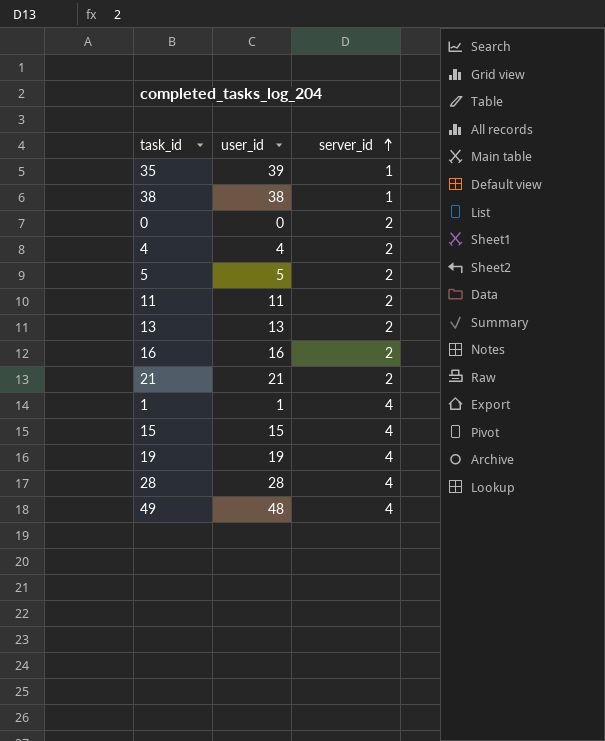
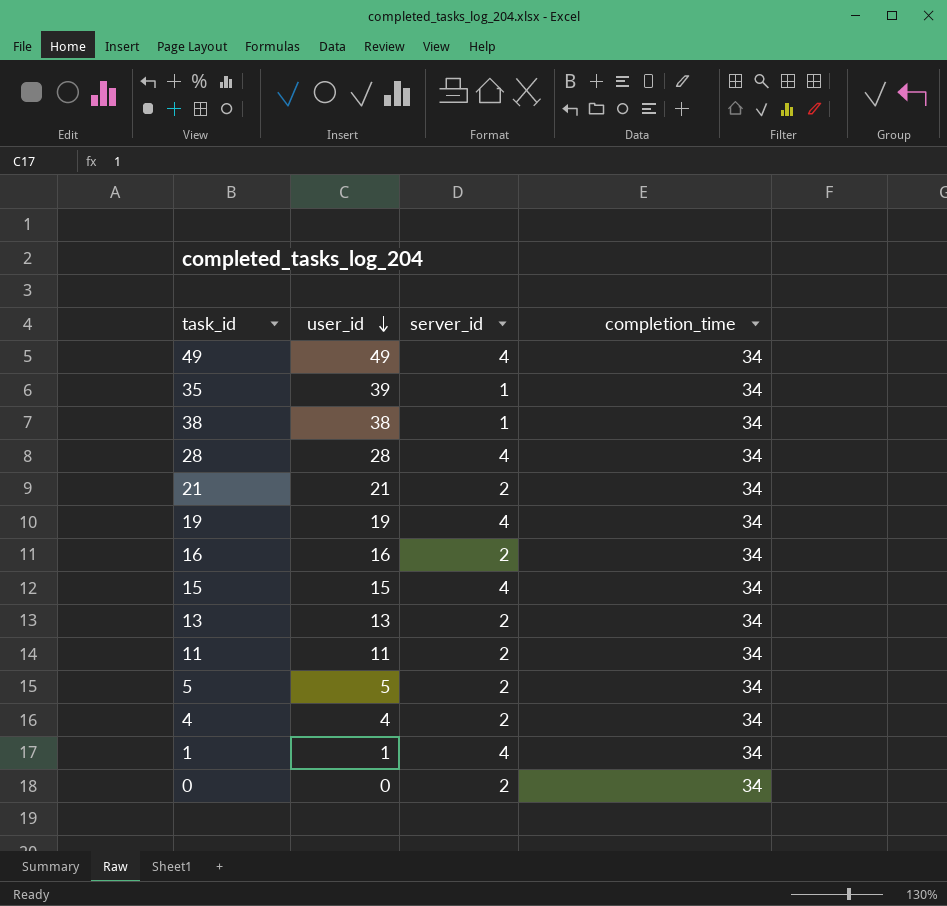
row order: server_id ascending -> user_id descending
column completion_time | position: none -> 4
49 | user_id: 48 -> 49

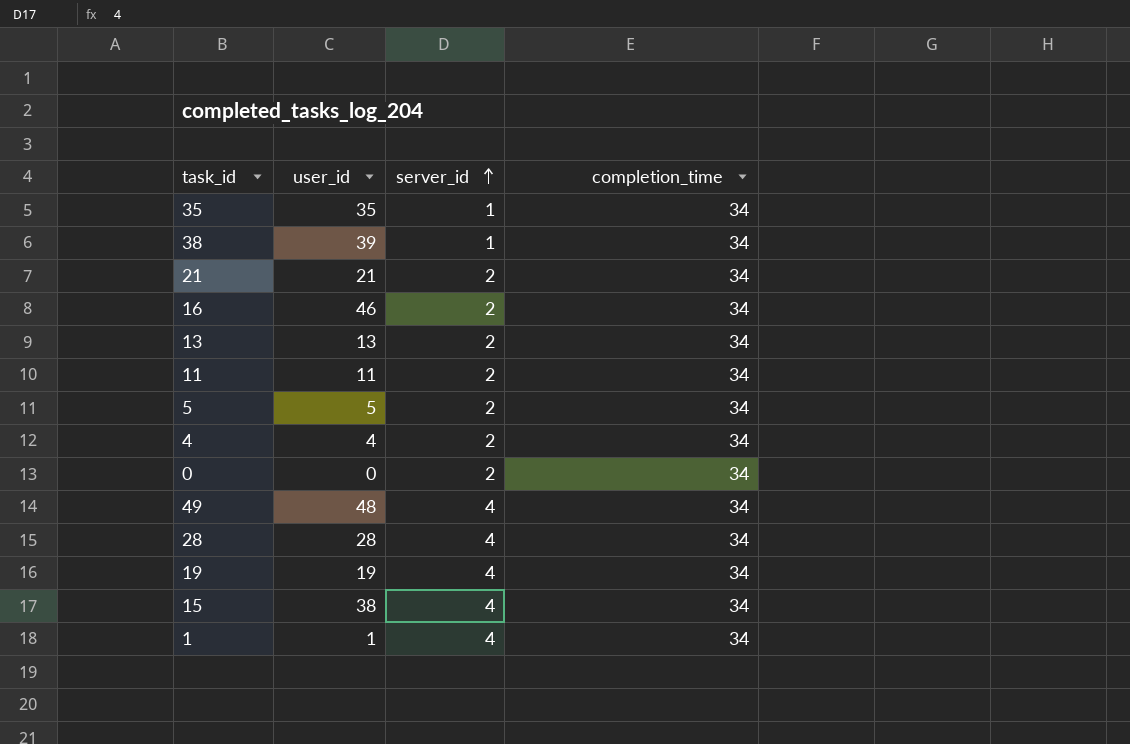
row order: user_id descending -> server_id ascending
35 | user_id: 39 -> 35
38 | user_id: 38 -> 39
16 | user_id: 16 -> 46
49 | user_id: 49 -> 48
15 | user_id: 15 -> 38

